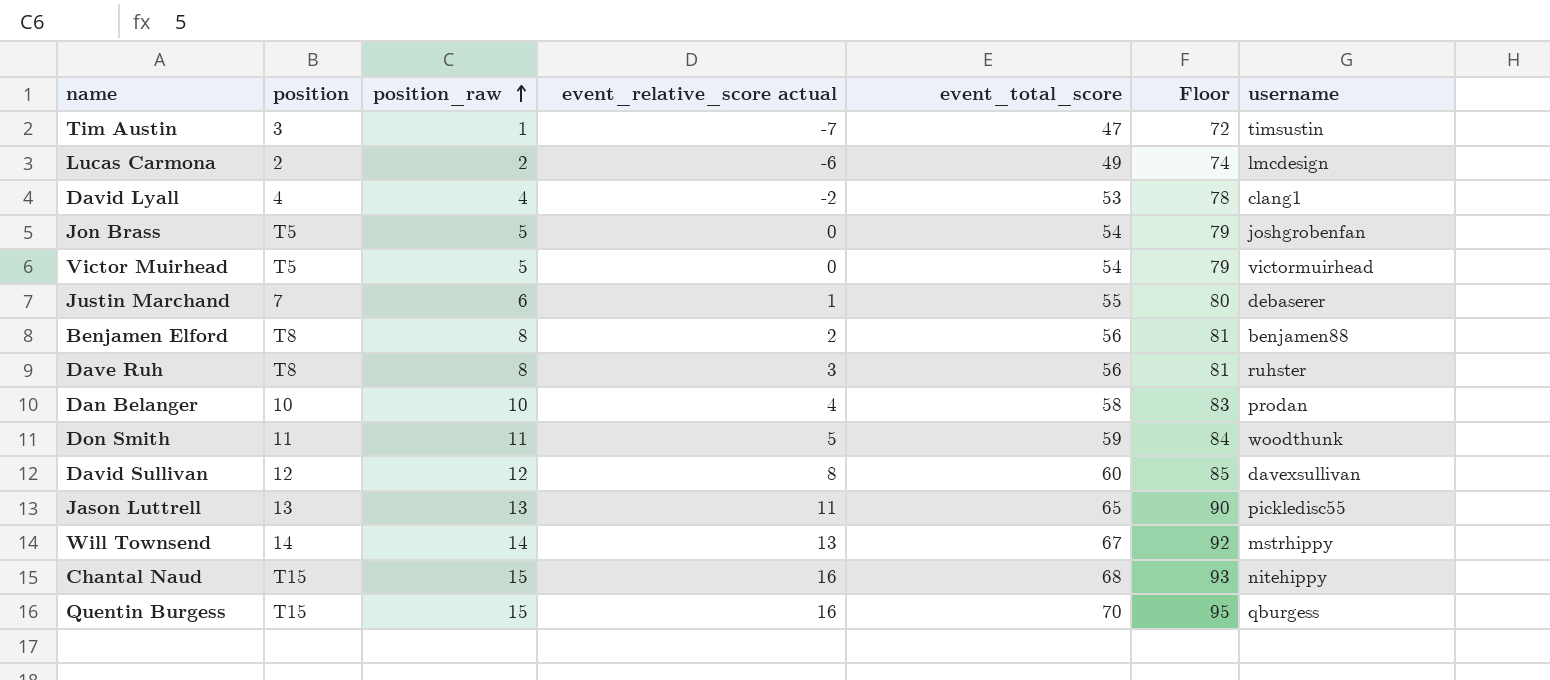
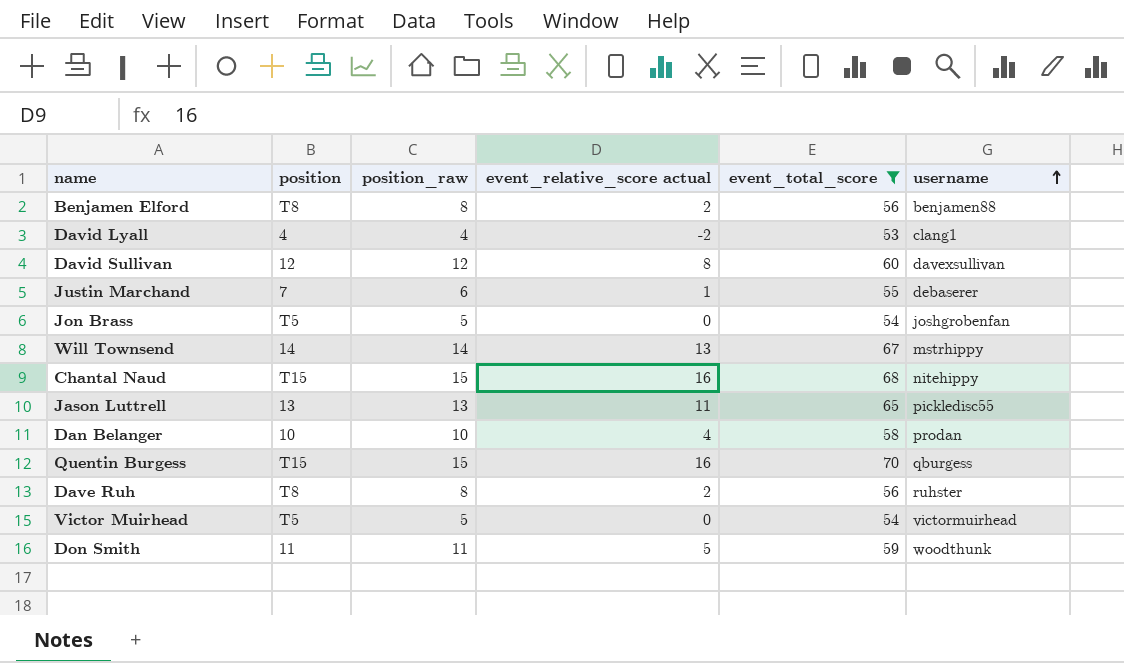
filter: none -> event_total_score >= 53
row order: position_raw ascending -> username ascending
column Floor | formula: [event_total_score] + 25 -> none
Dave Ruh | event_relative_score actual: 3 -> 2

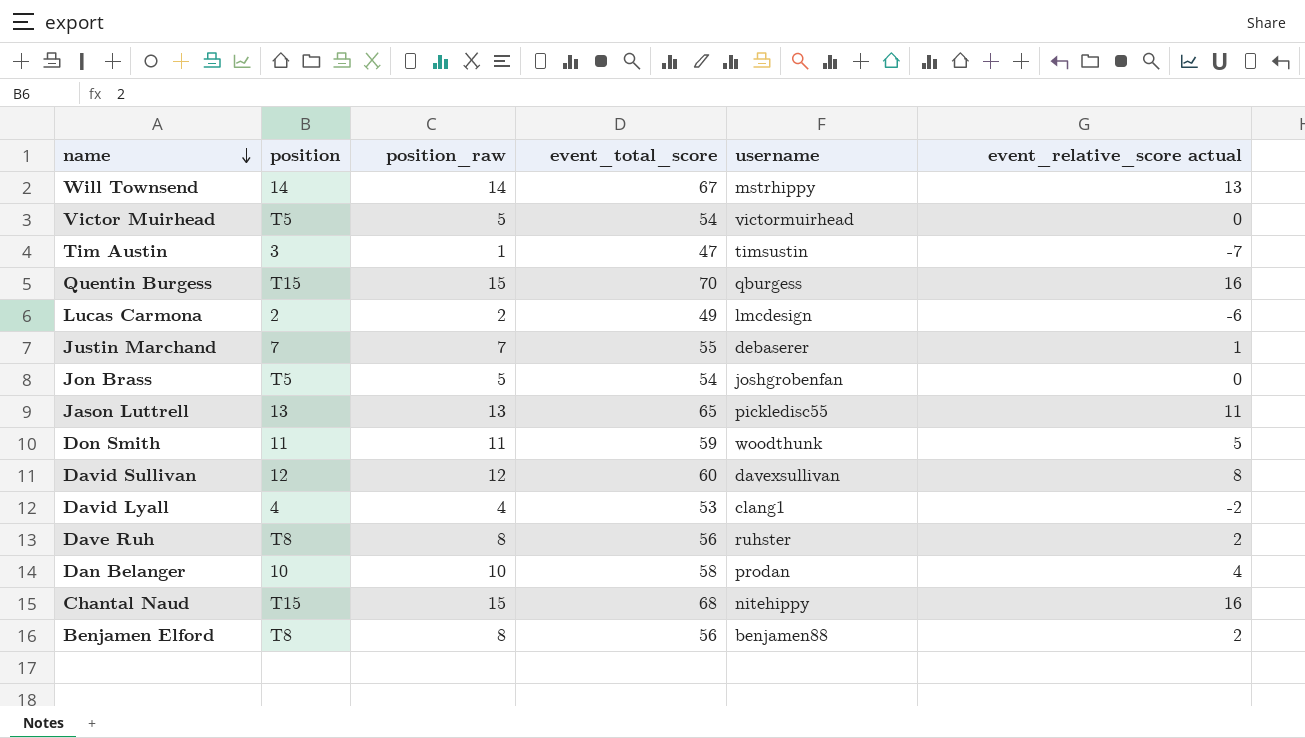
filter: event_total_score >= 53 -> none
row order: username ascending -> name descending
column event_relative_score actual | position: 4 -> 6
Justin Marchand | position_raw: 6 -> 7

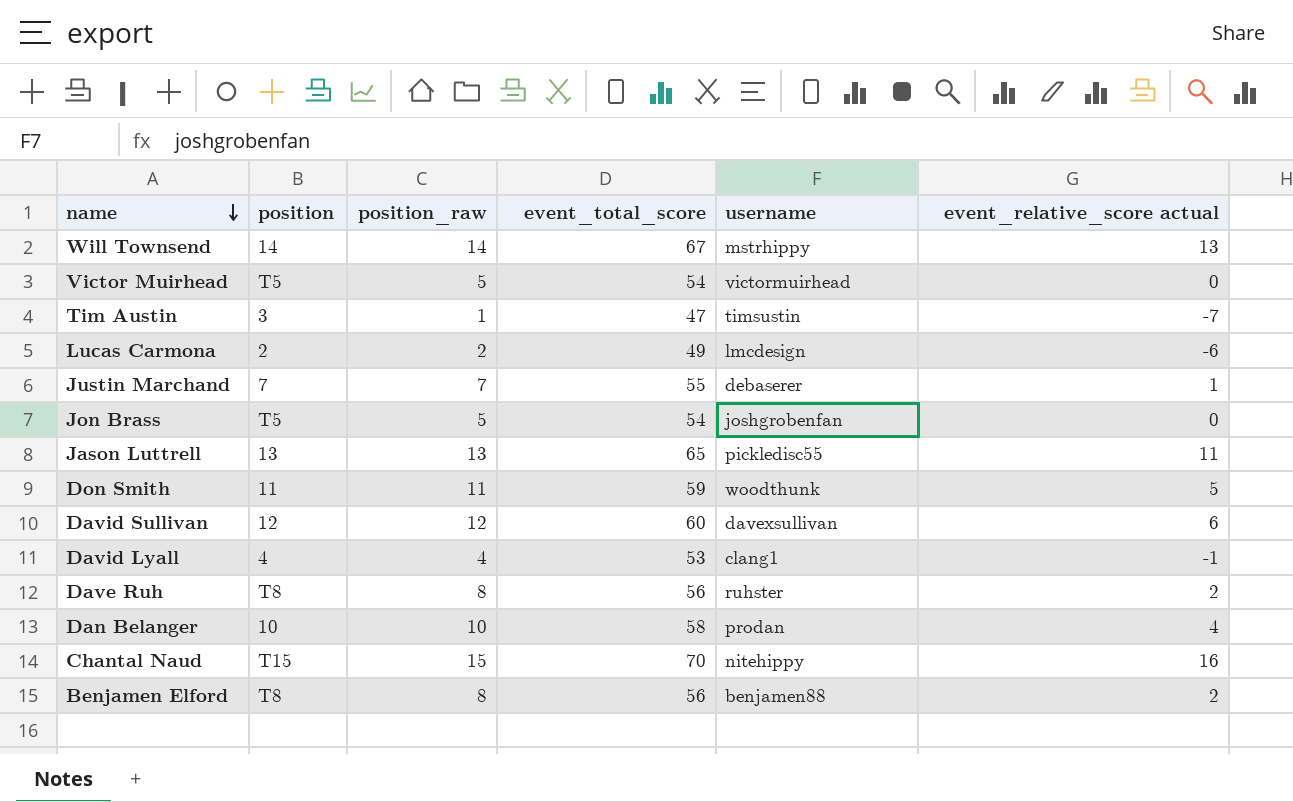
row Quentin Burgess: T15 | 15 | 70 | qburgess | 16 -> none
David Sullivan | event_relative_score actual: 8 -> 6
David Lyall | event_relative_score actual: -2 -> -1
Chantal Naud | event_total_score: 68 -> 70

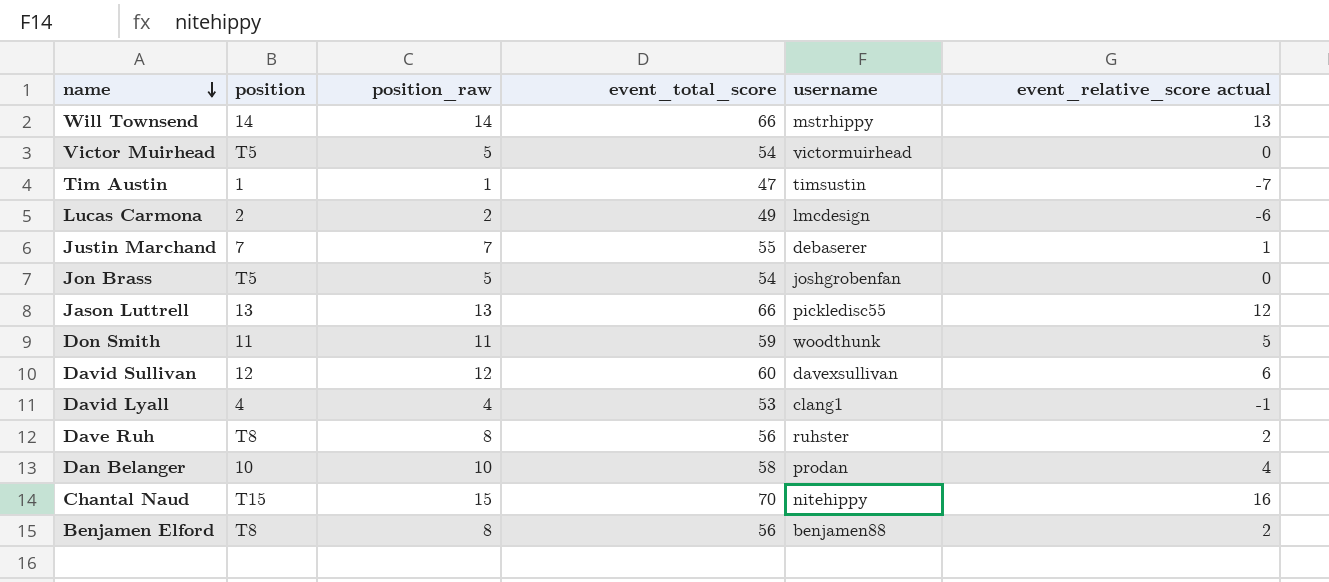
Will Townsend | event_total_score: 67 -> 66
Tim Austin | position: 3 -> 1
Jason Luttrell | event_total_score: 65 -> 66
Jason Luttrell | event_relative_score actual: 11 -> 12

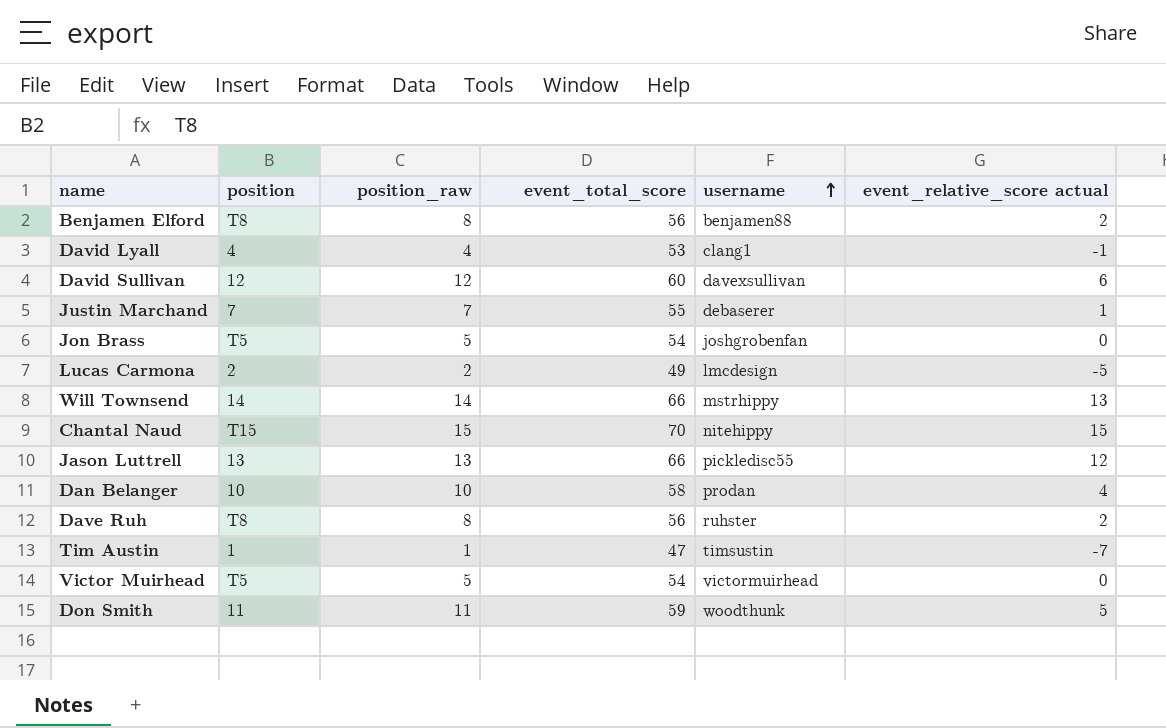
row order: name descending -> username ascending
Lucas Carmona | event_relative_score actual: -6 -> -5
Chantal Naud | event_relative_score actual: 16 -> 15

